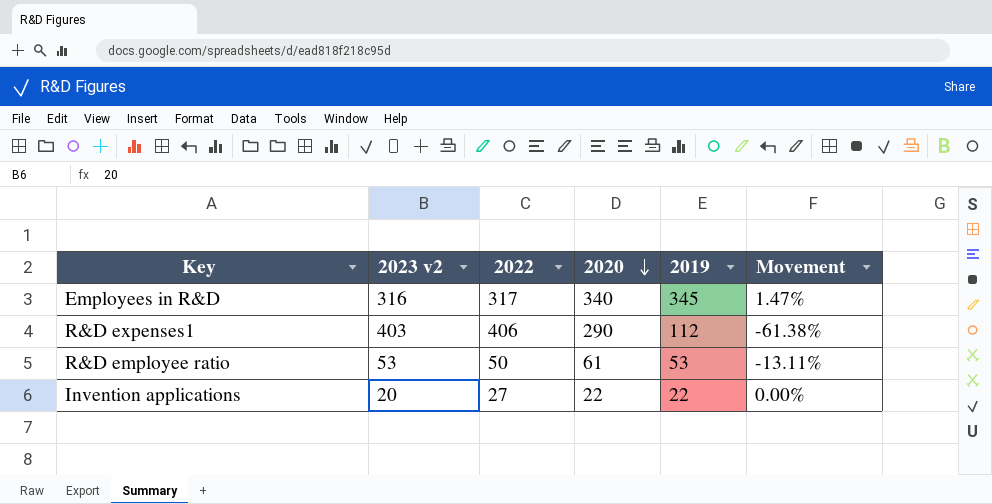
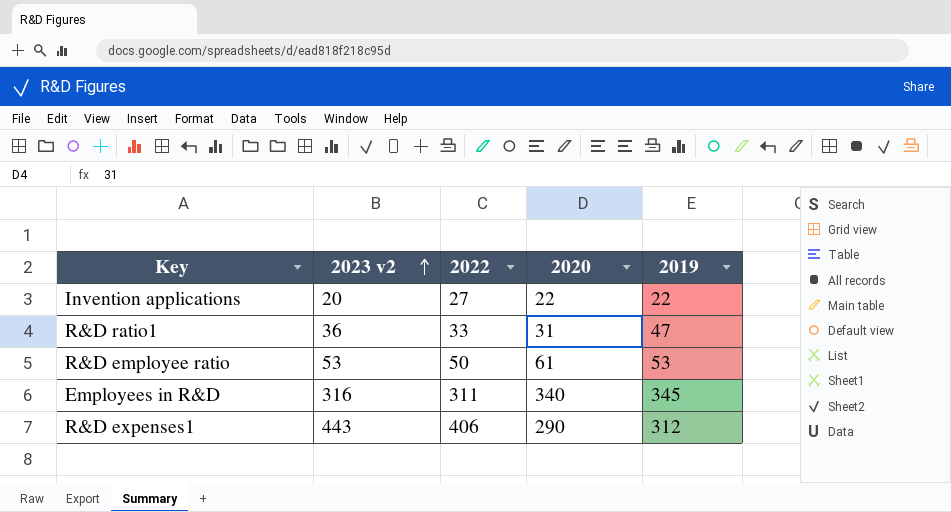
row order: 2020 descending -> 2023 v2 ascending
column Movement | formula: ([2019] - [2020]) / [2020] -> none
row R&D ratio1: none -> 36 | 33 | 31 | 47
Employees in R&D | 2022: 317 -> 311
R&D expenses1 | 2023 v2: 403 -> 443
R&D expenses1 | 2019: 112 -> 312

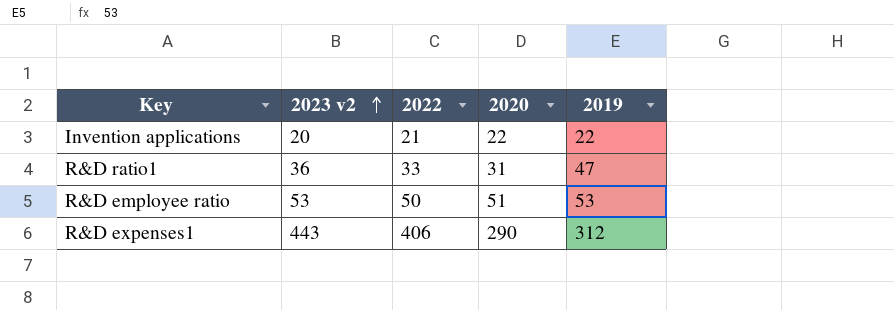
row Employees in R&D: 316 | 311 | 340 | 345 -> none
Invention applications | 2022: 27 -> 21
R&D employee ratio | 2020: 61 -> 51

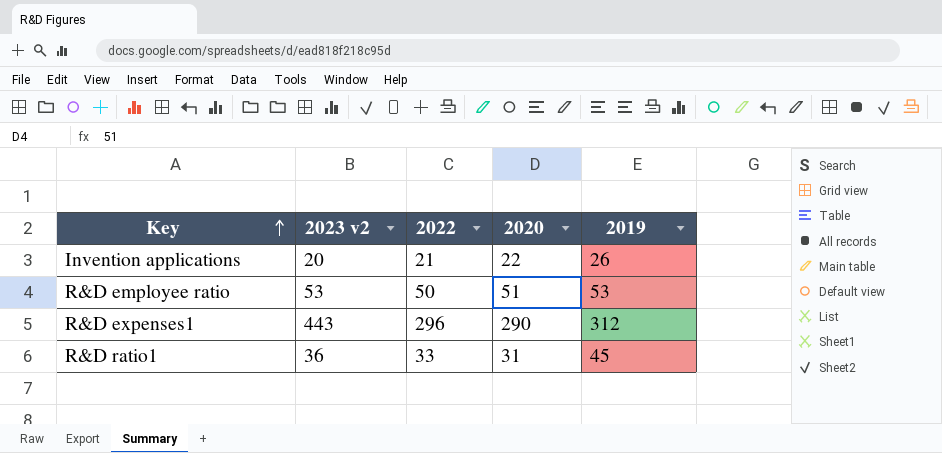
row order: 2023 v2 ascending -> Key ascending
Invention applications | 2019: 22 -> 26
R&D expenses1 | 2022: 406 -> 296
R&D ratio1 | 2019: 47 -> 45

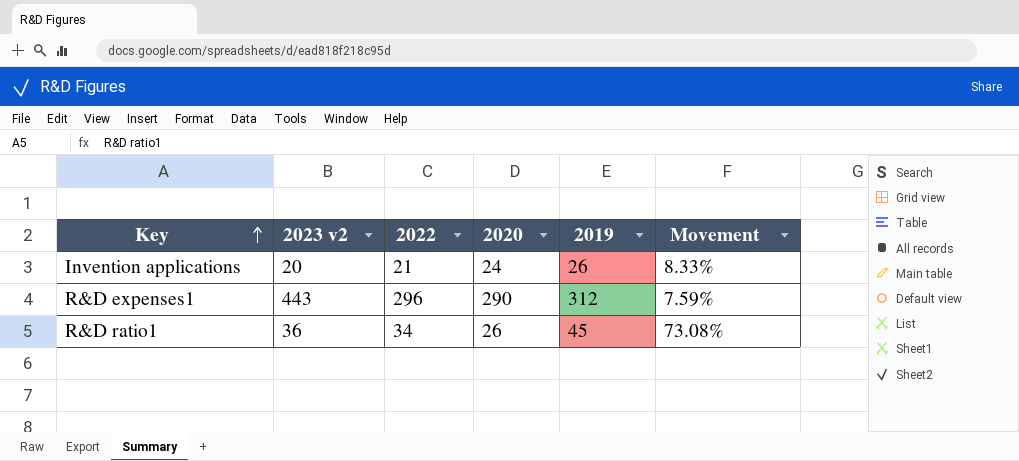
column Movement | formula: none -> ([2019] - [2020]) / [2020]
row R&D employee ratio: 53 | 50 | 51 | 53 -> none
Invention applications | 2020: 22 -> 24
R&D ratio1 | 2022: 33 -> 34
R&D ratio1 | 2020: 31 -> 26

